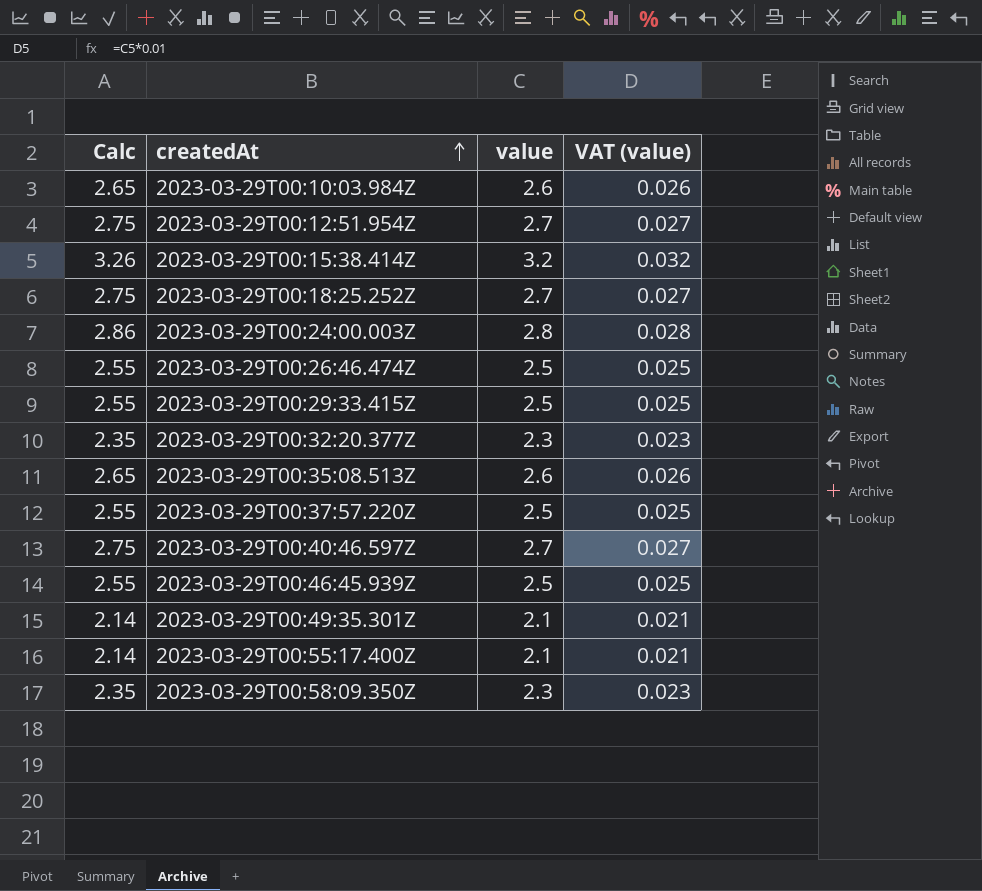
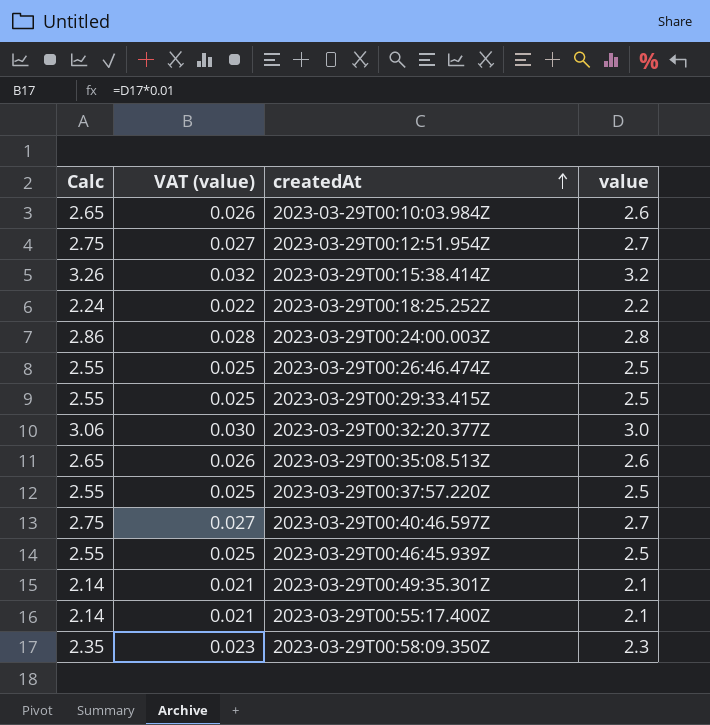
column VAT (value) | position: 4 -> 2
2023-03-29T00:18:25.252Z | Calc: 2.75 -> 2.24
2023-03-29T00:18:25.252Z | VAT (value): 0.027 -> 0.022
2023-03-29T00:18:25.252Z | value: 2.7 -> 2.2
2023-03-29T00:32:20.377Z | Calc: 2.35 -> 3.06
2023-03-29T00:32:20.377Z | VAT (value): 0.023 -> 0.030
2023-03-29T00:32:20.377Z | value: 2.3 -> 3.0

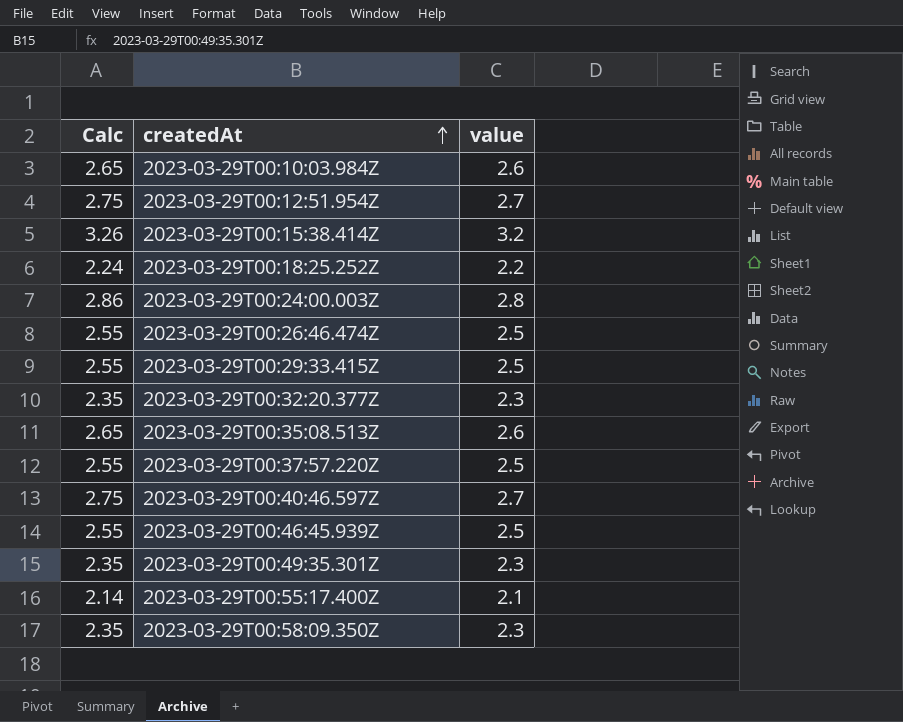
column VAT (value) | formula: [value] * 0.01 -> none
2023-03-29T00:32:20.377Z | Calc: 3.06 -> 2.35
2023-03-29T00:32:20.377Z | value: 3.0 -> 2.3
2023-03-29T00:49:35.301Z | Calc: 2.14 -> 2.35
2023-03-29T00:49:35.301Z | value: 2.1 -> 2.3

